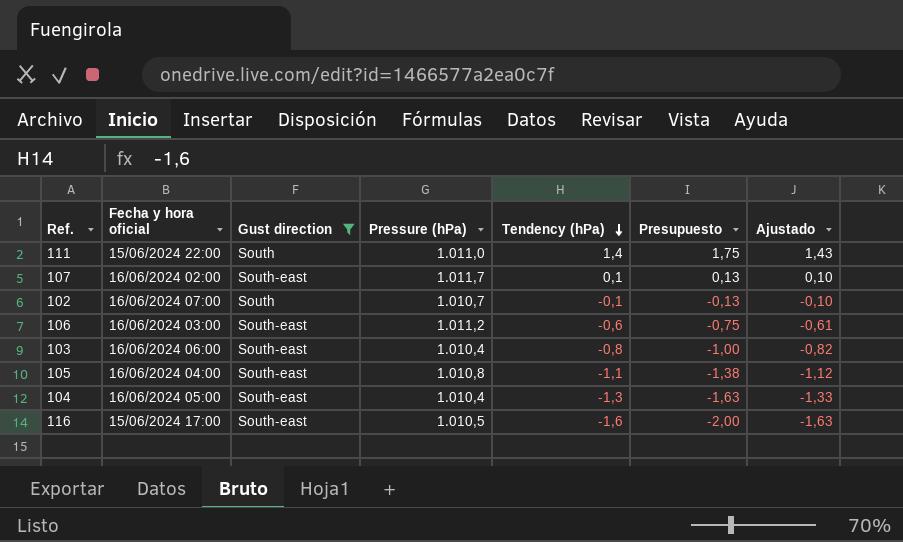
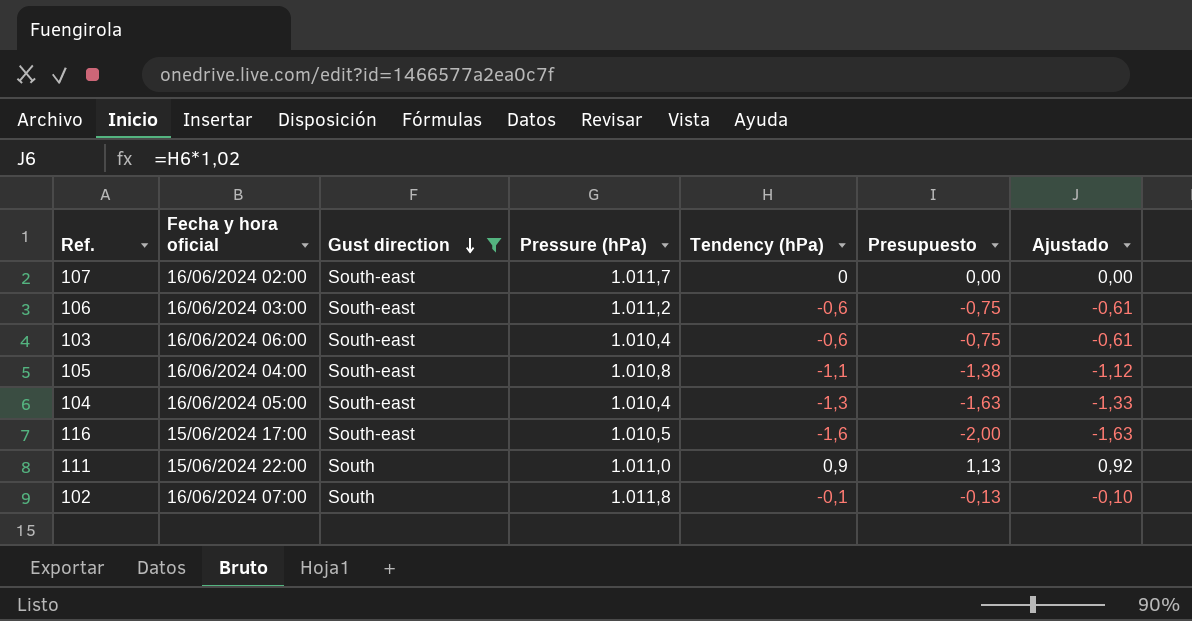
row order: Tendency (hPa) descending -> Gust direction descending
107 | Tendency (hPa): 0,1 -> 0
107 | Presupuesto: 0,13 -> 0,00
107 | Ajustado: 0,10 -> 0,00
103 | Tendency (hPa): -0,8 -> -0,6
103 | Presupuesto: -1,00 -> -0,75
103 | Ajustado: -0,82 -> -0,61
111 | Tendency (hPa): 1,4 -> 0,9
111 | Presupuesto: 1,75 -> 1,13
111 | Ajustado: 1,43 -> 0,92
102 | Pressure (hPa): 1.010,7 -> 1.011,8

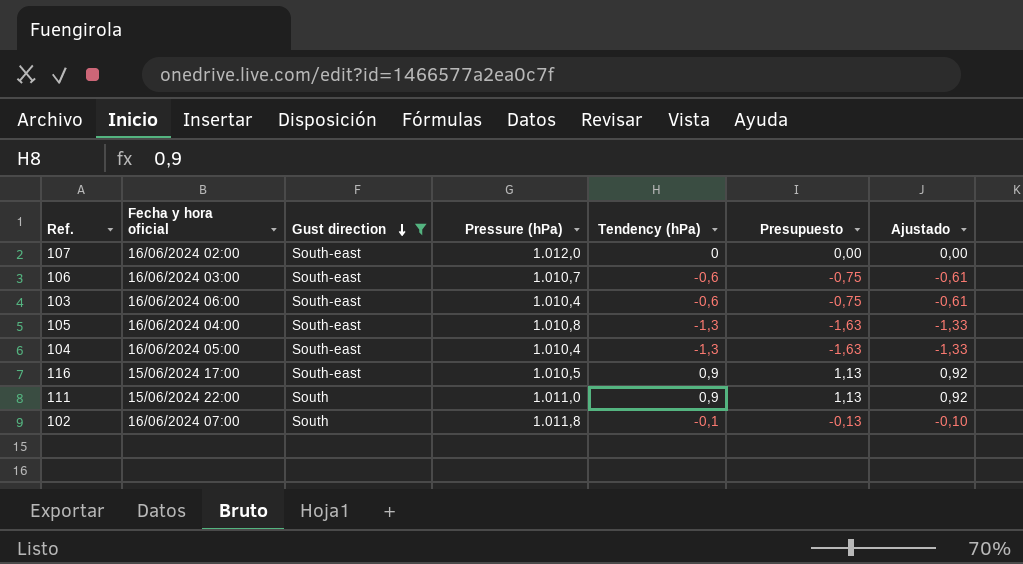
107 | Pressure (hPa): 1.011,7 -> 1.012,0
106 | Pressure (hPa): 1.011,2 -> 1.010,7
105 | Tendency (hPa): -1,1 -> -1,3
105 | Presupuesto: -1,38 -> -1,63
105 | Ajustado: -1,12 -> -1,33
116 | Tendency (hPa): -1,6 -> 0,9
116 | Presupuesto: -2,00 -> 1,13
116 | Ajustado: -1,63 -> 0,92

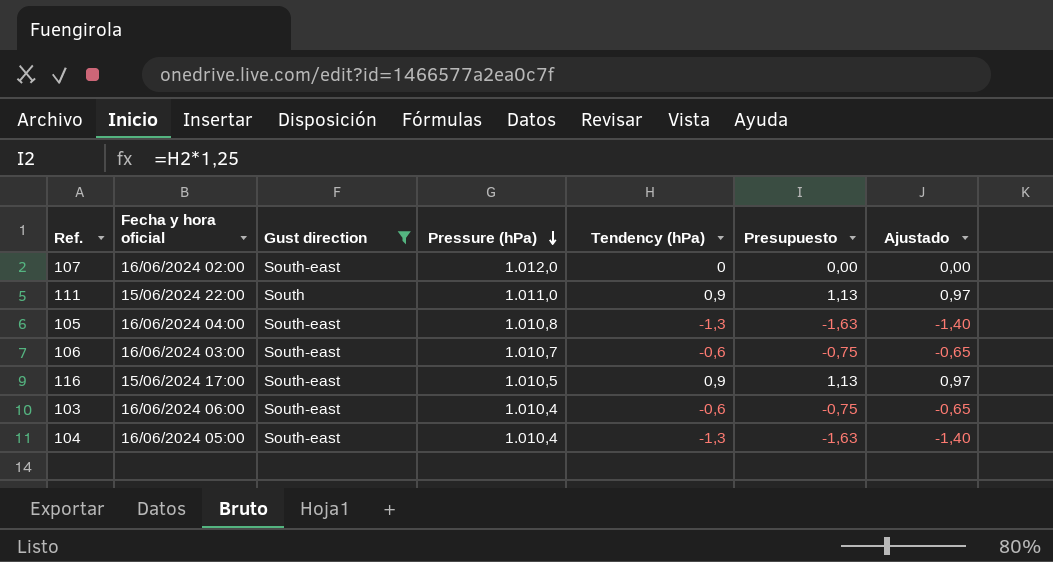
row order: Gust direction descending -> Pressure (hPa) descending
column Ajustado | formula: [Tendency (hPa)] * 1,02 -> [Tendency (hPa)] * 1,08
row 102: 16/06/2024 07:00 | South | 1.011,8 | -0,1 | -0,13 | -0,10 -> none

